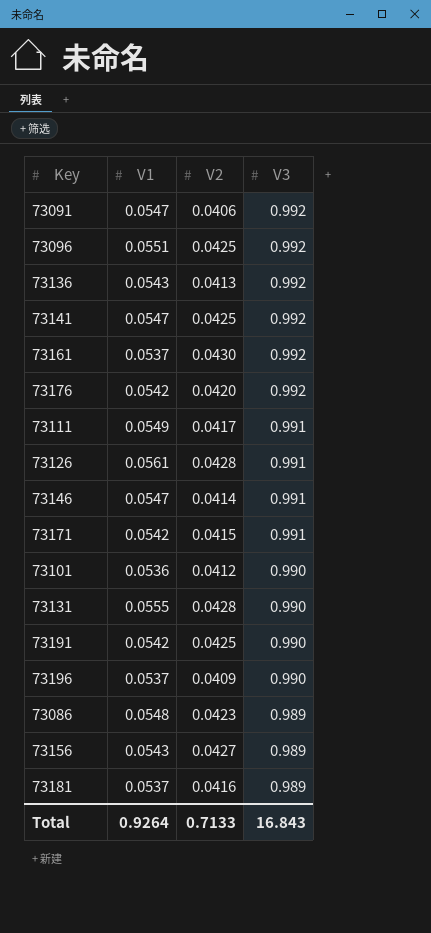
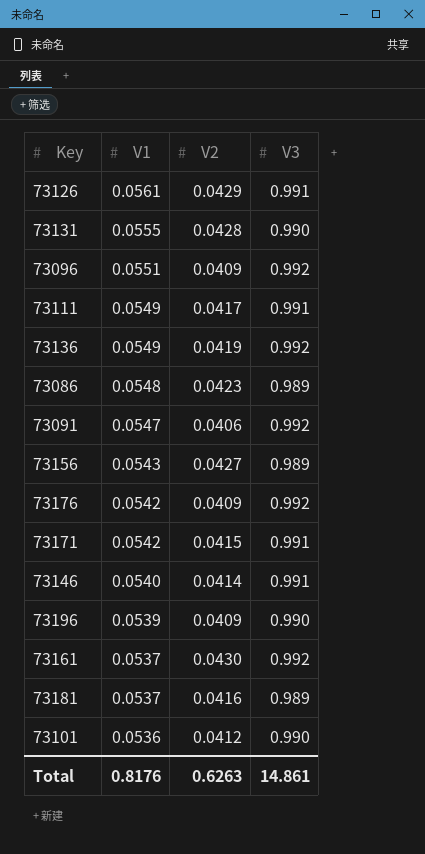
row order: V3 descending -> V1 descending
row 73141: 0.0547 | 0.0425 | 0.992 -> none
row 73191: 0.0542 | 0.0425 | 0.990 -> none
73126 | V2: 0.0428 -> 0.0429
73096 | V2: 0.0425 -> 0.0409
73136 | V1: 0.0543 -> 0.0549
73136 | V2: 0.0413 -> 0.0419
73176 | V2: 0.0420 -> 0.0409
73146 | V1: 0.0547 -> 0.0540
73196 | V1: 0.0537 -> 0.0539
Total | V1: 0.9264 -> 0.8176
Total | V2: 0.7133 -> 0.6263
Total | V3: 16.843 -> 14.861

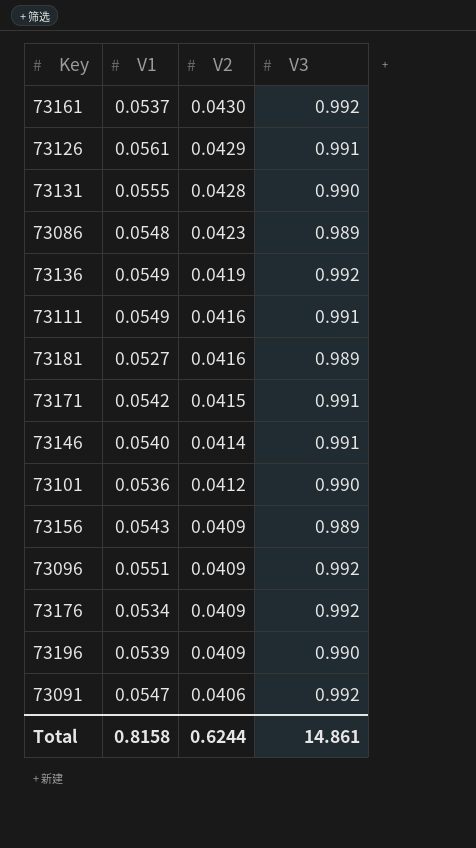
row order: V1 descending -> V2 descending
73111 | V2: 0.0417 -> 0.0416
73181 | V1: 0.0537 -> 0.0527
73156 | V2: 0.0427 -> 0.0409
73176 | V1: 0.0542 -> 0.0534
Total | V1: 0.8176 -> 0.8158
Total | V2: 0.6263 -> 0.6244

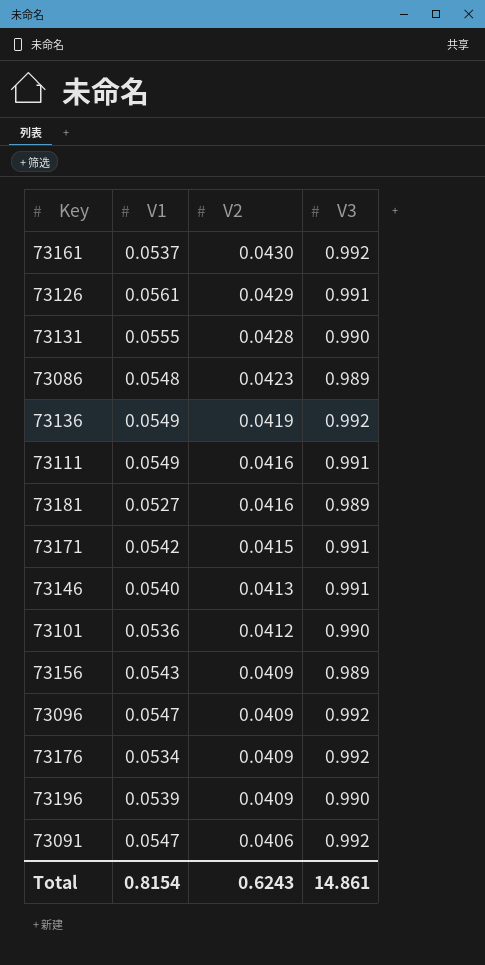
73146 | V2: 0.0414 -> 0.0413
73096 | V1: 0.0551 -> 0.0547
Total | V1: 0.8158 -> 0.8154
Total | V2: 0.6244 -> 0.6243

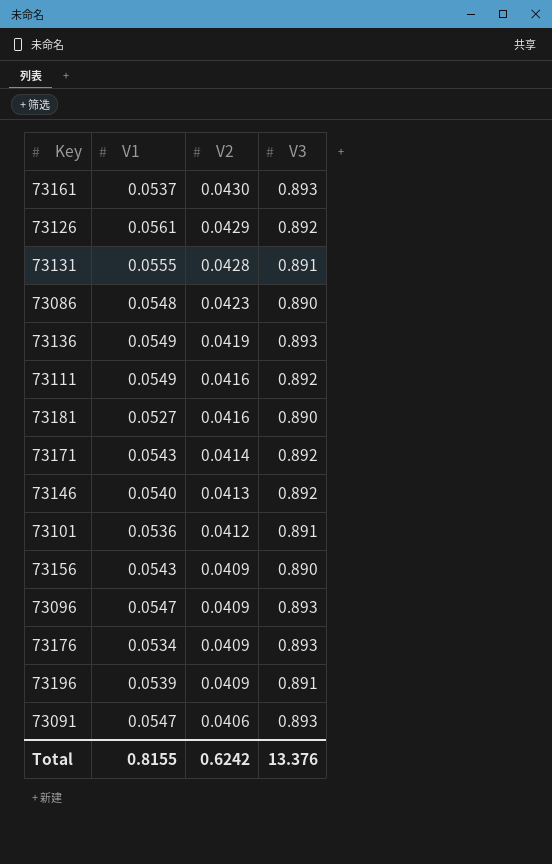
73161 | V3: 0.992 -> 0.893
73126 | V3: 0.991 -> 0.892
73131 | V3: 0.990 -> 0.891
73086 | V3: 0.989 -> 0.890
73136 | V3: 0.992 -> 0.893
73111 | V3: 0.991 -> 0.892
73181 | V3: 0.989 -> 0.890
73171 | V1: 0.0542 -> 0.0543
73171 | V2: 0.0415 -> 0.0414
73171 | V3: 0.991 -> 0.892
73146 | V3: 0.991 -> 0.892
73101 | V3: 0.990 -> 0.891
73156 | V3: 0.989 -> 0.890
73096 | V3: 0.992 -> 0.893
73176 | V3: 0.992 -> 0.893
73196 | V3: 0.990 -> 0.891
73091 | V3: 0.992 -> 0.893
Total | V1: 0.8154 -> 0.8155
Total | V2: 0.6243 -> 0.6242
Total | V3: 14.861 -> 13.376

